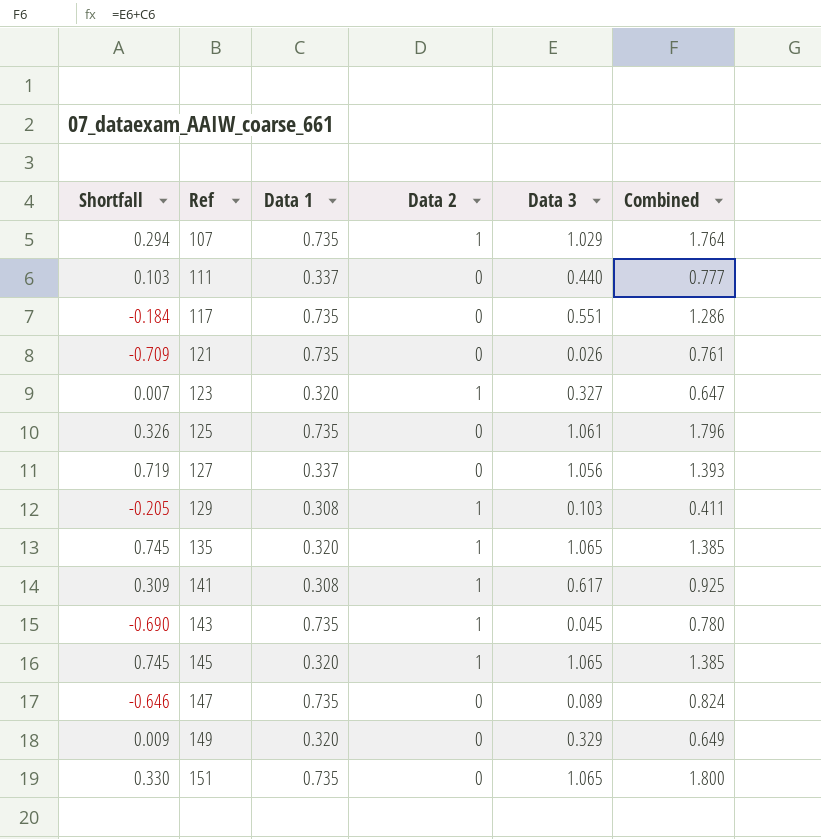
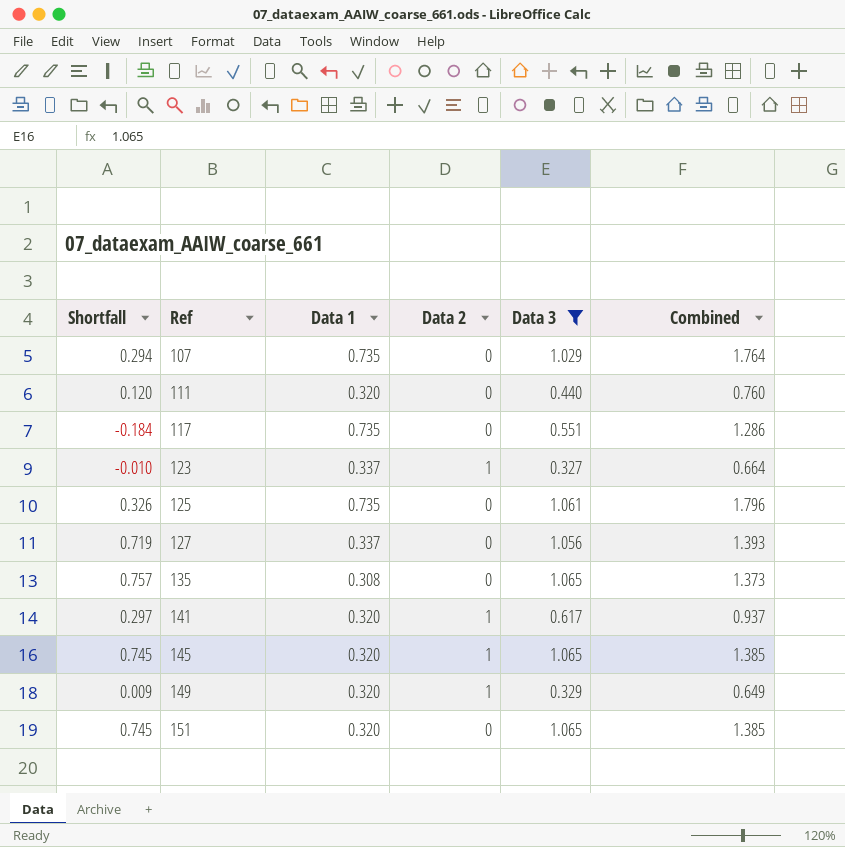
filter: none -> Data 3 >= 0.327
107 | Data 2: 1 -> 0
111 | Shortfall: 0.103 -> 0.120
111 | Data 1: 0.337 -> 0.320
111 | Combined: 0.777 -> 0.760
123 | Shortfall: 0.007 -> -0.010
123 | Data 1: 0.320 -> 0.337
123 | Combined: 0.647 -> 0.664
135 | Shortfall: 0.745 -> 0.757
135 | Data 1: 0.320 -> 0.308
135 | Data 2: 1 -> 0
135 | Combined: 1.385 -> 1.373
141 | Shortfall: 0.309 -> 0.297
141 | Data 1: 0.308 -> 0.320
141 | Combined: 0.925 -> 0.937
149 | Data 2: 0 -> 1
151 | Shortfall: 0.330 -> 0.745
151 | Data 1: 0.735 -> 0.320
151 | Combined: 1.800 -> 1.385

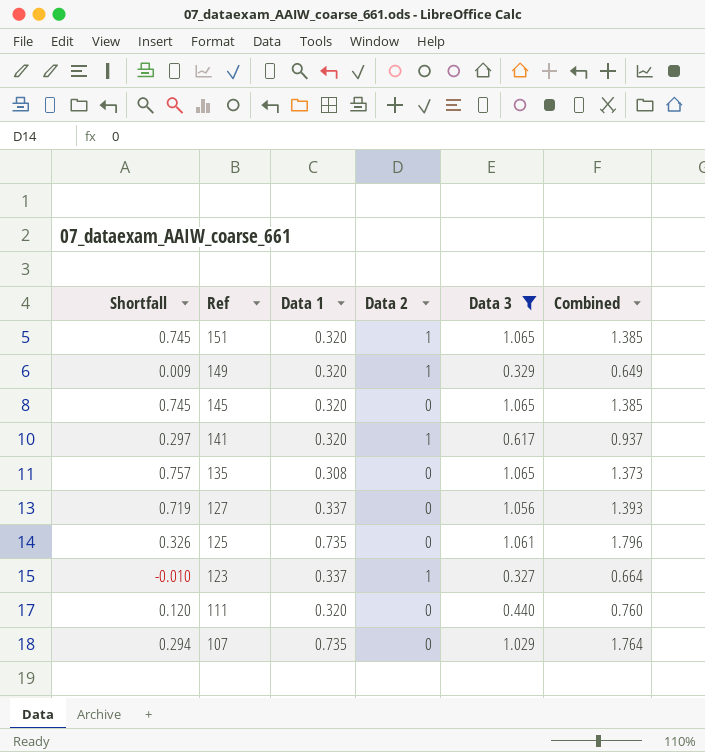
row order: Ref ascending -> Ref descending
row 117: -0.184 | 0.735 | 0 | 0.551 | 1.286 -> none
151 | Data 2: 0 -> 1
145 | Data 2: 1 -> 0

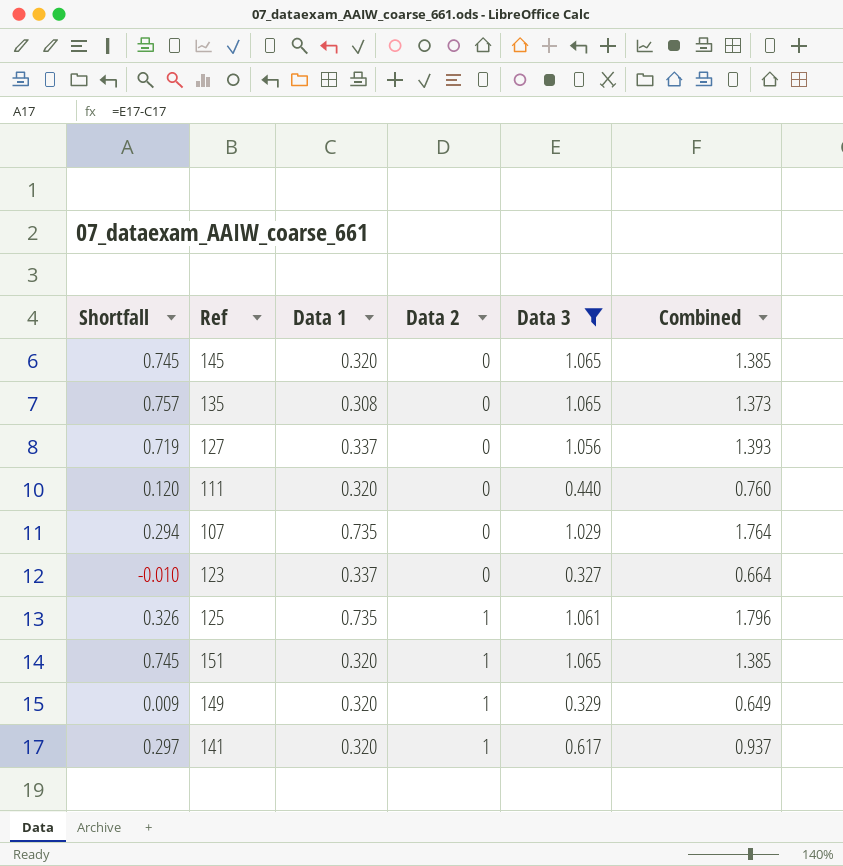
row order: Ref descending -> Data 2 ascending
123 | Data 2: 1 -> 0
125 | Data 2: 0 -> 1

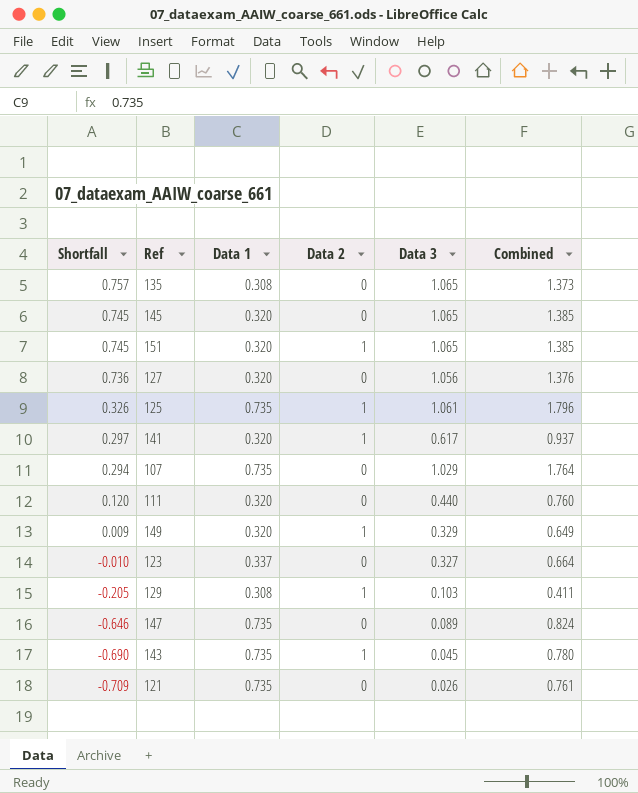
filter: Data 3 >= 0.327 -> none
row order: Data 2 ascending -> Shortfall descending
127 | Shortfall: 0.719 -> 0.736
127 | Data 1: 0.337 -> 0.320
127 | Combined: 1.393 -> 1.376

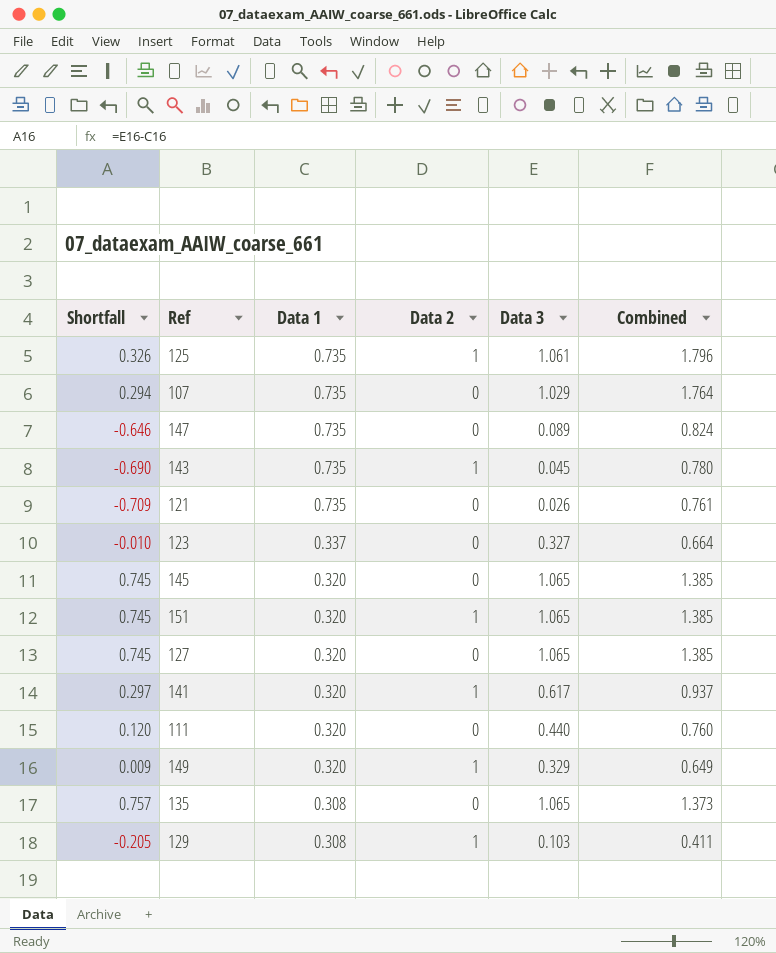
row order: Shortfall descending -> Data 1 descending
127 | Shortfall: 0.736 -> 0.745
127 | Data 3: 1.056 -> 1.065
127 | Combined: 1.376 -> 1.385

